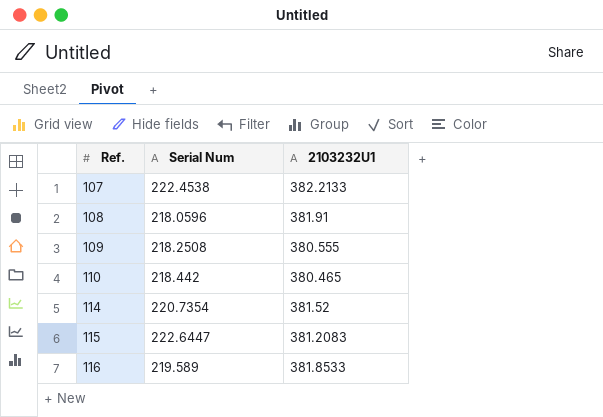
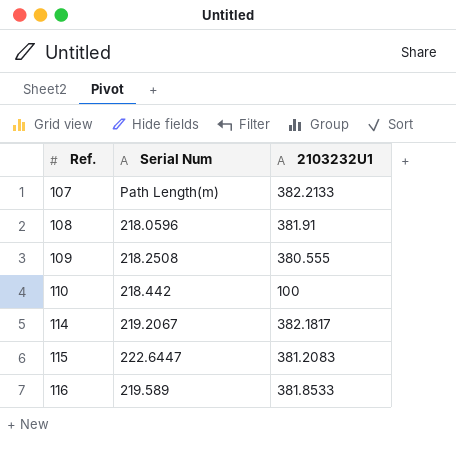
107 | Serial Num: 222.4538 -> Path Length(m)
110 | 2103232U1: 380.465 -> 100
114 | Serial Num: 220.7354 -> 219.2067
114 | 2103232U1: 381.52 -> 382.1817

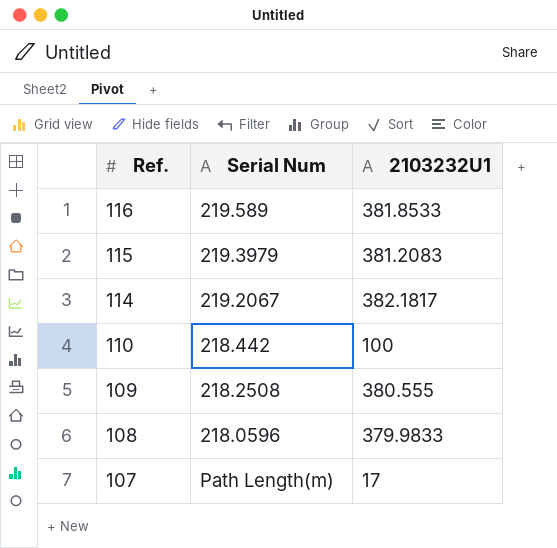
row order: Ref. ascending -> Ref. descending
115 | Serial Num: 222.6447 -> 219.3979
108 | 2103232U1: 381.91 -> 379.9833
107 | 2103232U1: 382.2133 -> 17

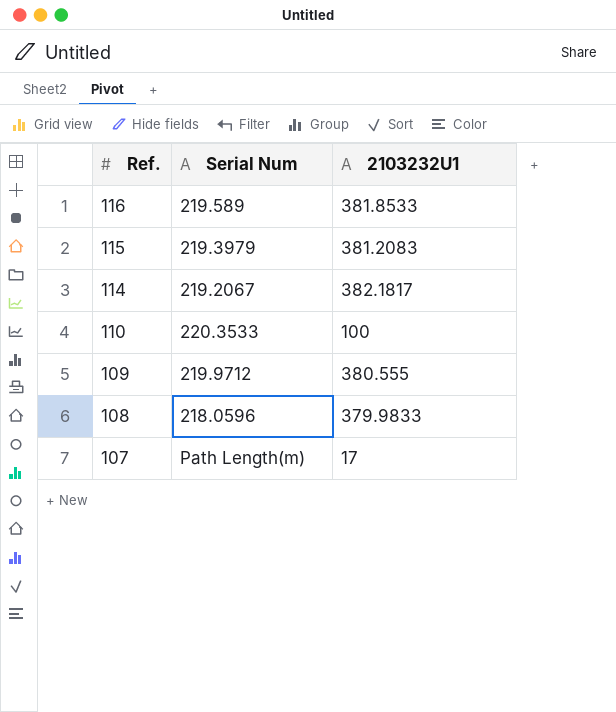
110 | Serial Num: 218.442 -> 220.3533
109 | Serial Num: 218.2508 -> 219.9712

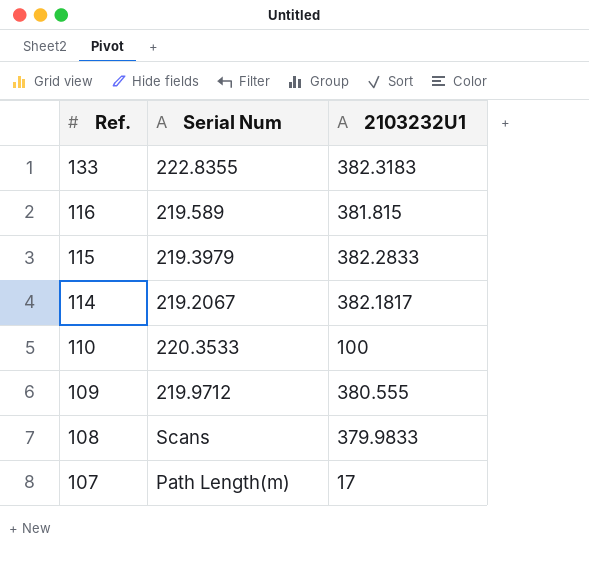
row 133: none -> 222.8355 | 382.3183
116 | 2103232U1: 381.8533 -> 381.815
115 | 2103232U1: 381.2083 -> 382.2833
108 | Serial Num: 218.0596 -> Scans

